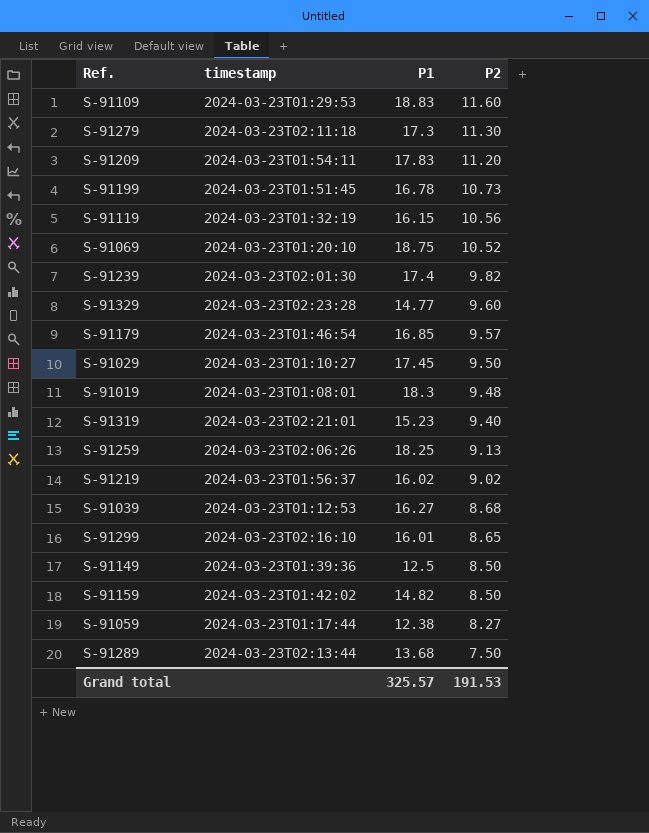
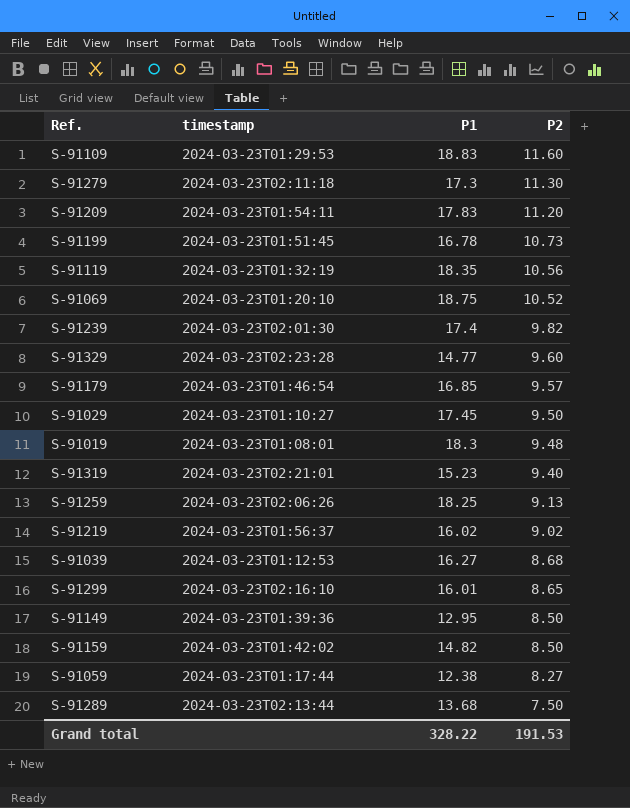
S-91119 | P1: 16.15 -> 18.35
S-91149 | P1: 12.5 -> 12.95
Grand total | P1: 325.57 -> 328.22

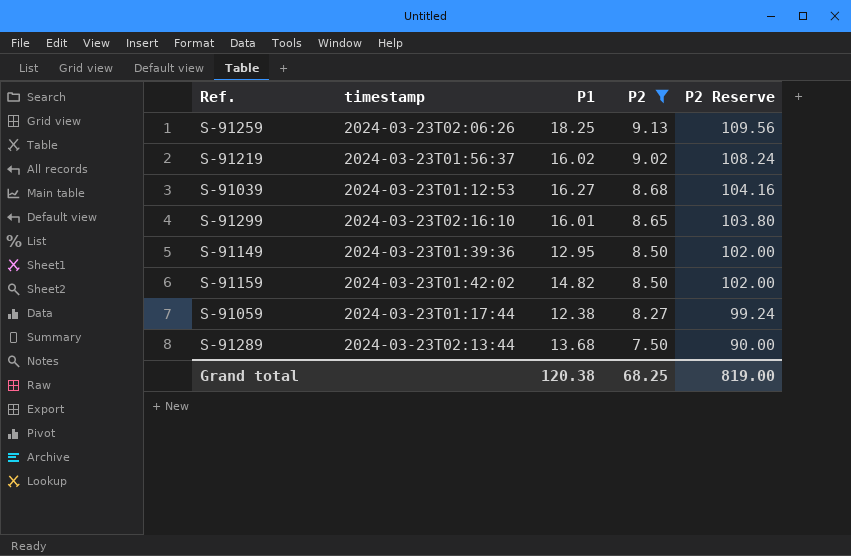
filter: none -> P2 <= 9.13
column P2 Reserve | formula: none -> [P2] * 12
Grand total | P1: 328.22 -> 120.38
Grand total | P2: 191.53 -> 68.25

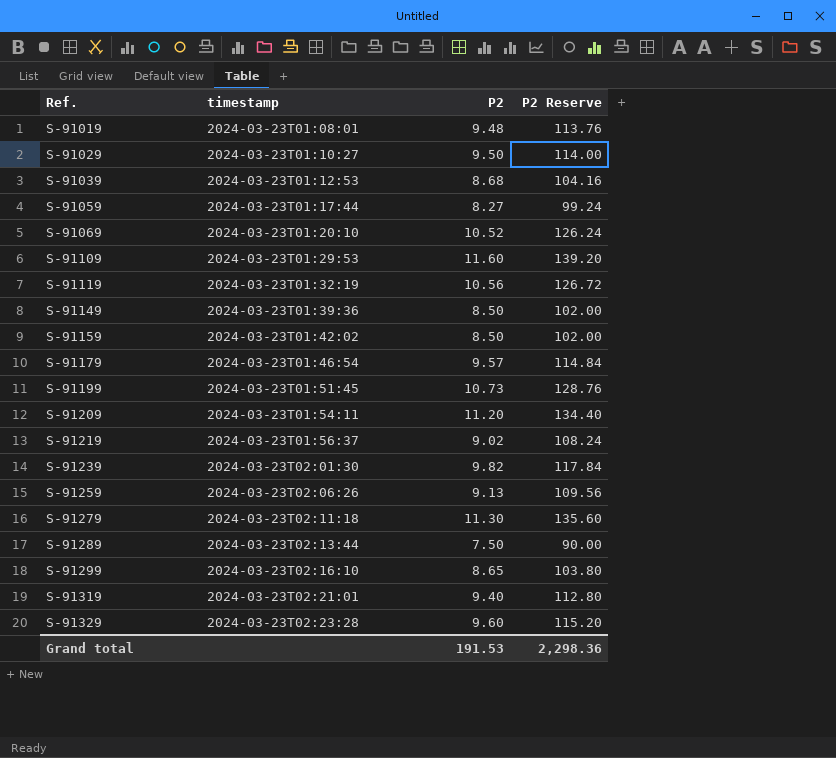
filter: P2 <= 9.13 -> none
row order: P2 descending -> Ref. ascending
column P1 | position: 3 -> none
Grand total | P2: 68.25 -> 191.53
Grand total | P2 Reserve: 819.00 -> 2,298.36

